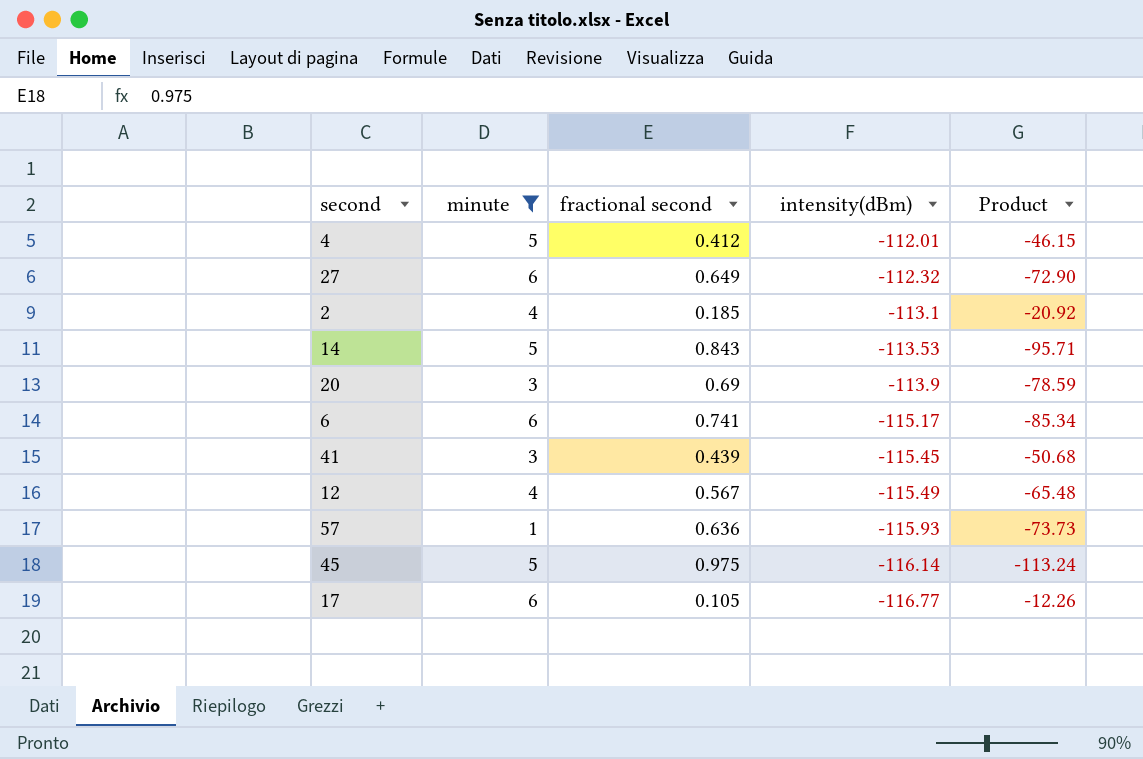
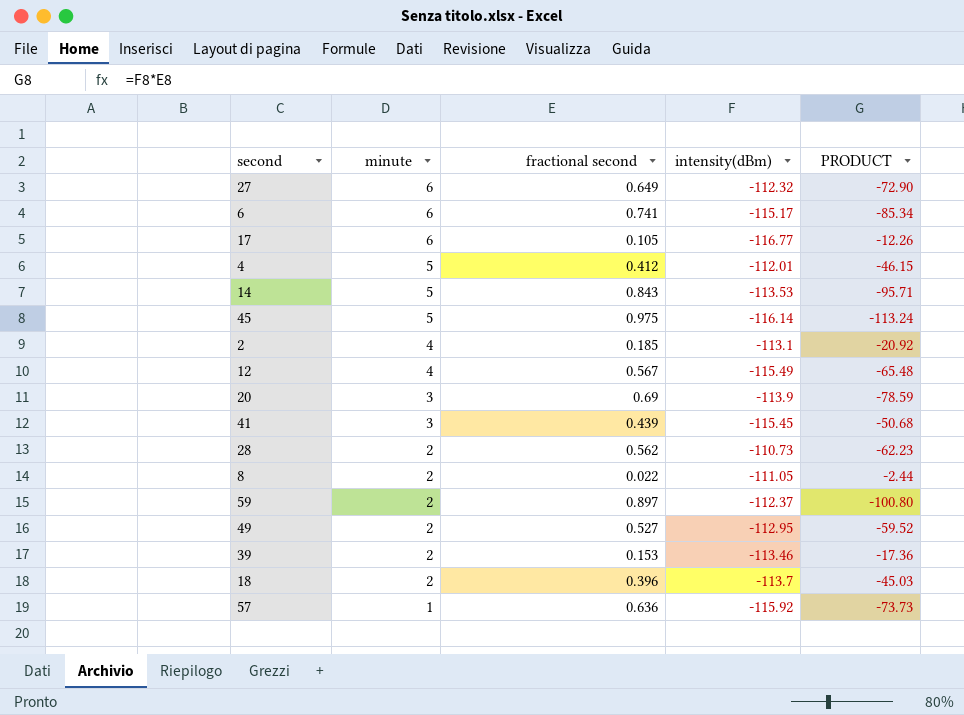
filter: minute != 2 -> none
row order: intensity(dBm) descending -> minute descending
column name: Product -> PRODUCT
57 | intensity(dBm): -115.93 -> -115.92

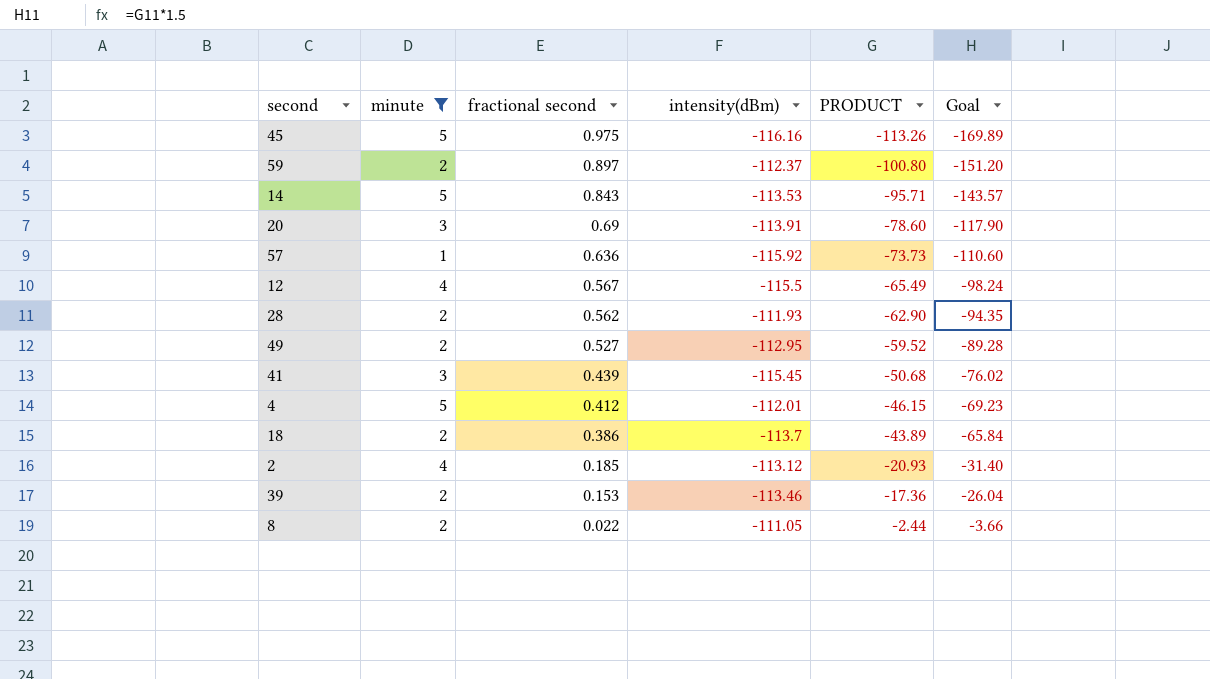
filter: none -> minute != 6
row order: minute descending -> fractional second descending
column Goal | formula: none -> [PRODUCT] * 1.5
45 | intensity(dBm): -116.14 -> -116.16
45 | PRODUCT: -113.24 -> -113.26
20 | intensity(dBm): -113.9 -> -113.91
20 | PRODUCT: -78.59 -> -78.60
12 | intensity(dBm): -115.49 -> -115.5
12 | PRODUCT: -65.48 -> -65.49
28 | intensity(dBm): -110.73 -> -111.93
28 | PRODUCT: -62.23 -> -62.90
18 | fractional second: 0.396 -> 0.386
18 | PRODUCT: -45.03 -> -43.89
2 | intensity(dBm): -113.1 -> -113.12
2 | PRODUCT: -20.92 -> -20.93

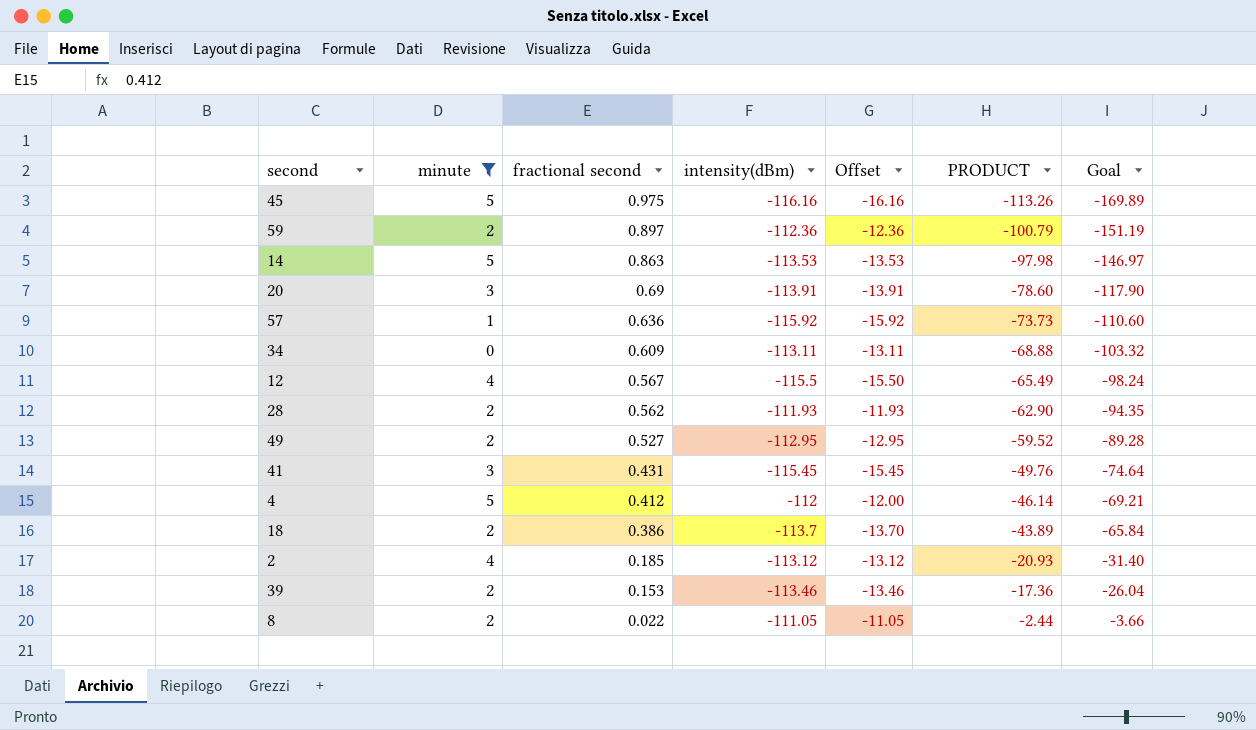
column Offset | formula: none -> [intensity(dBm)] + 100
59 | intensity(dBm): -112.37 -> -112.36
59 | PRODUCT: -100.80 -> -100.79
59 | Goal: -151.20 -> -151.19
14 | fractional second: 0.843 -> 0.863
14 | PRODUCT: -95.71 -> -97.98
14 | Goal: -143.57 -> -146.97
row 34: none -> 0 | 0.609 | -113.11 | -13.11 | -68.88 | -103.32
41 | fractional second: 0.439 -> 0.431
41 | PRODUCT: -50.68 -> -49.76
41 | Goal: -76.02 -> -74.64
4 | intensity(dBm): -112.01 -> -112
4 | PRODUCT: -46.15 -> -46.14
4 | Goal: -69.23 -> -69.21

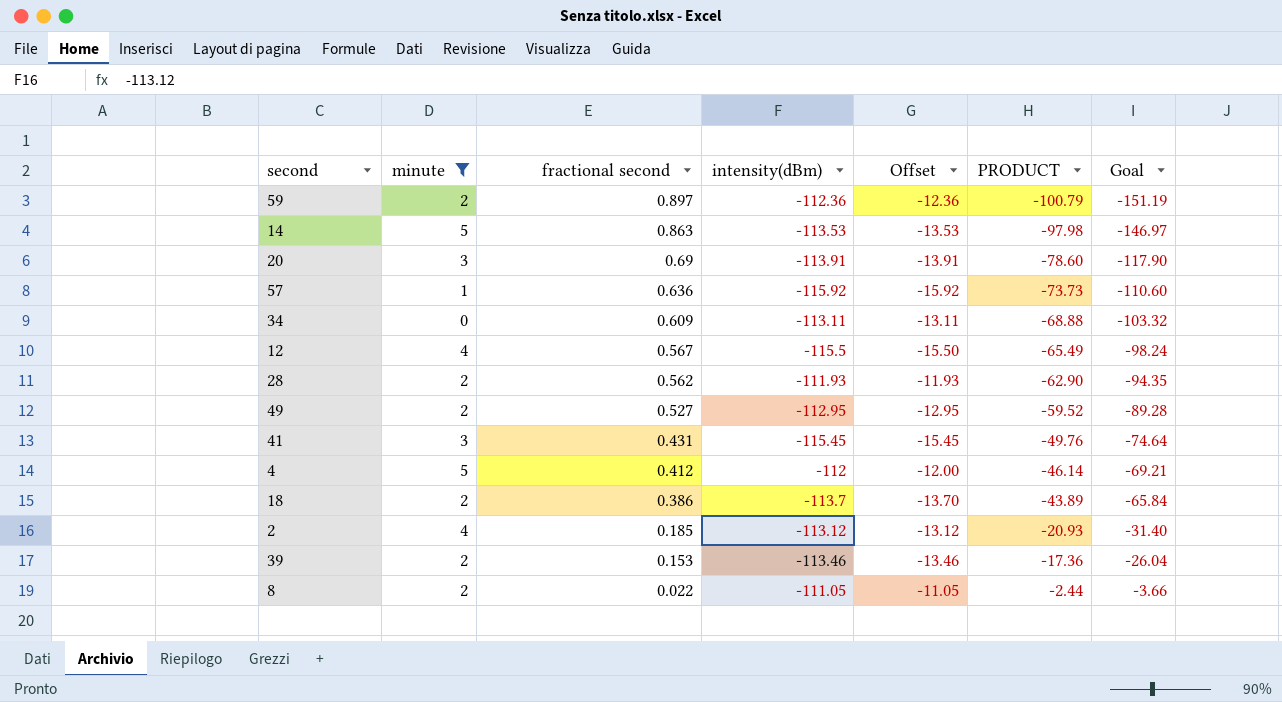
row 45: 5 | 0.975 | -116.16 | -16.16 | -113.26 | -169.89 -> none

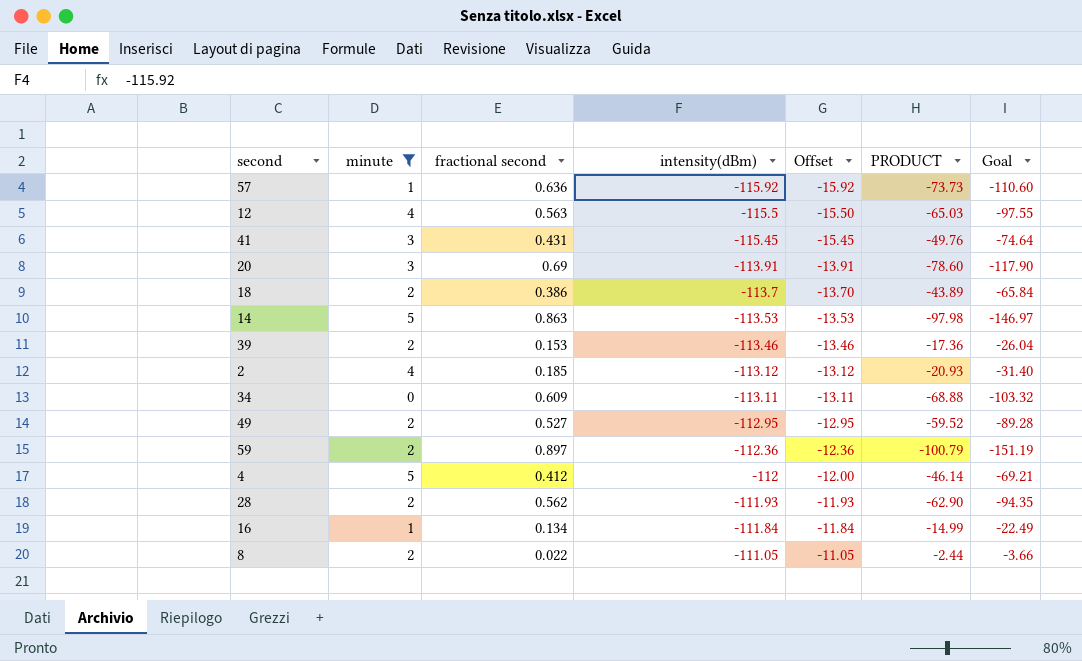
row order: fractional second descending -> intensity(dBm) ascending
12 | fractional second: 0.567 -> 0.563
12 | PRODUCT: -65.49 -> -65.03
12 | Goal: -98.24 -> -97.55
row 16: none -> 1 | 0.134 | -111.84 | -11.84 | -14.99 | -22.49

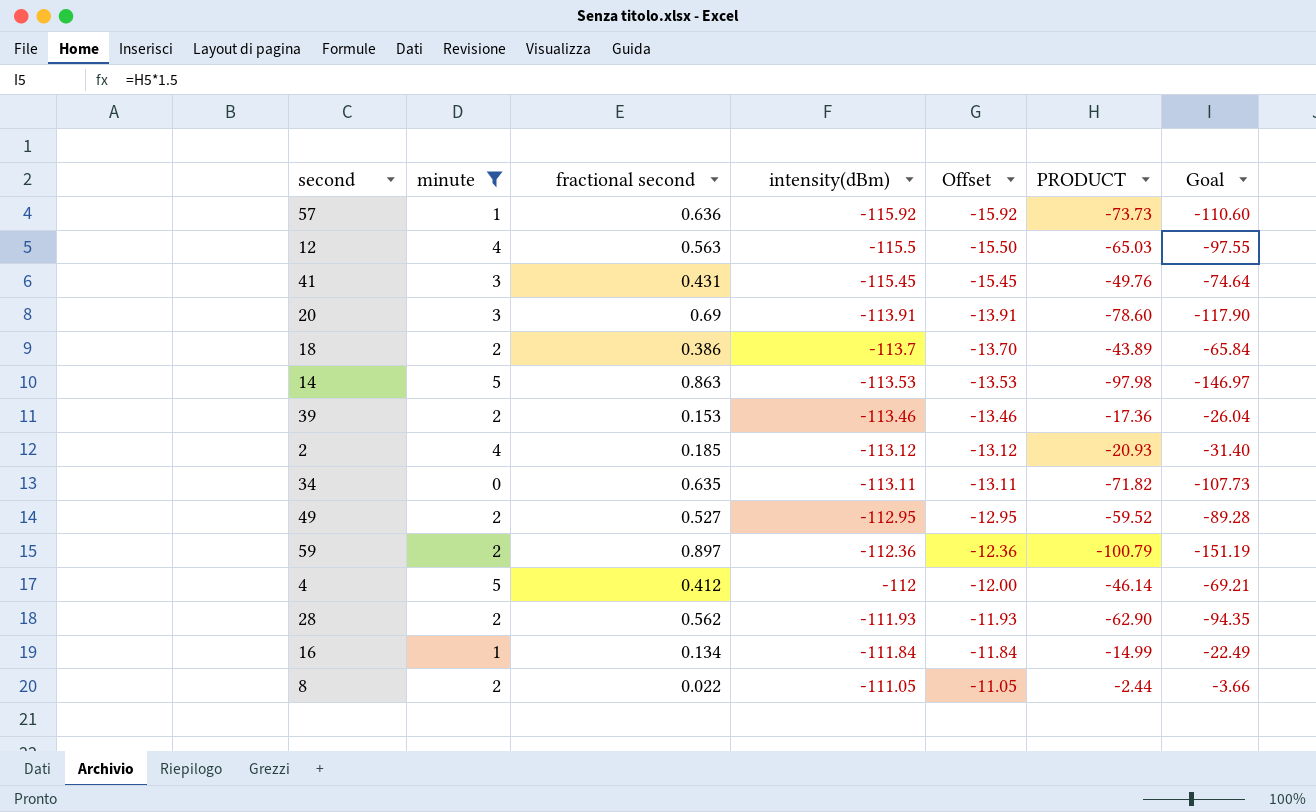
34 | fractional second: 0.609 -> 0.635
34 | PRODUCT: -68.88 -> -71.82
34 | Goal: -103.32 -> -107.73

